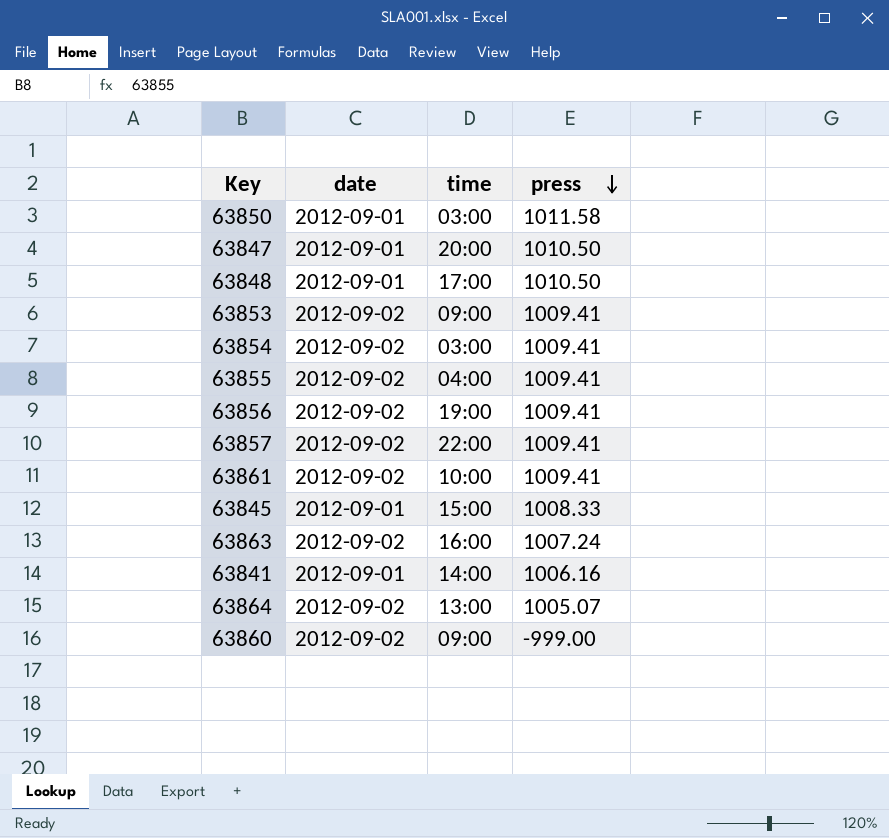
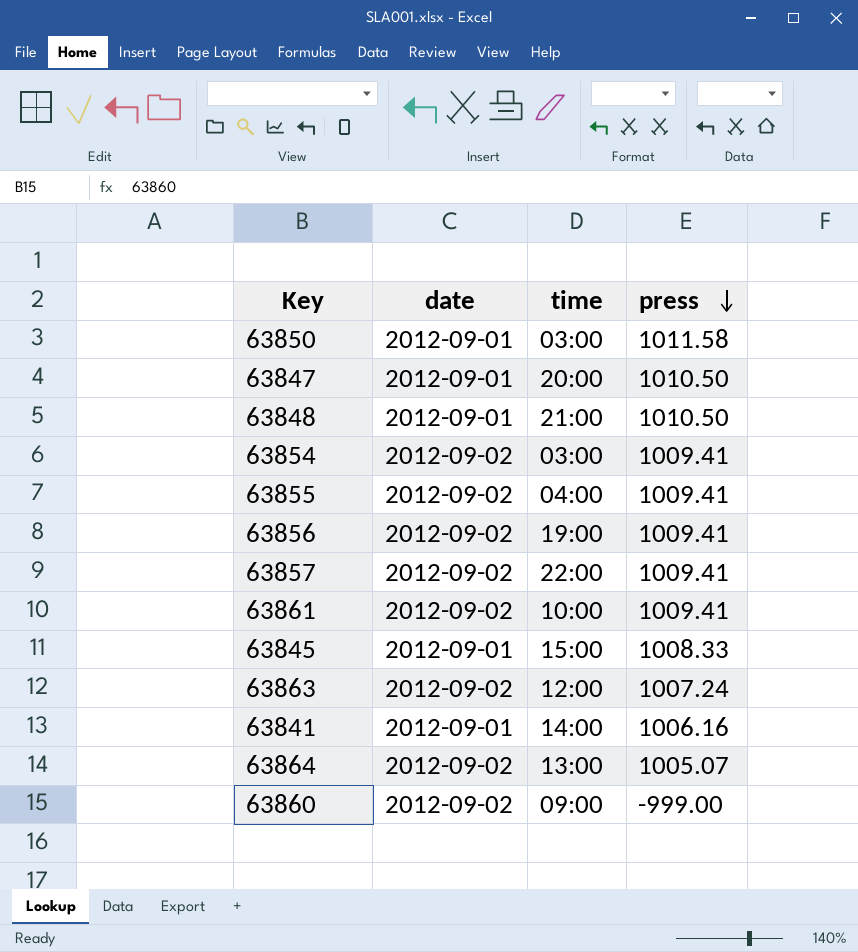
row 63853: 2012-09-02 | 09:00 | 1009.41 -> none
63848 | time: 17:00 -> 21:00
63863 | time: 16:00 -> 12:00

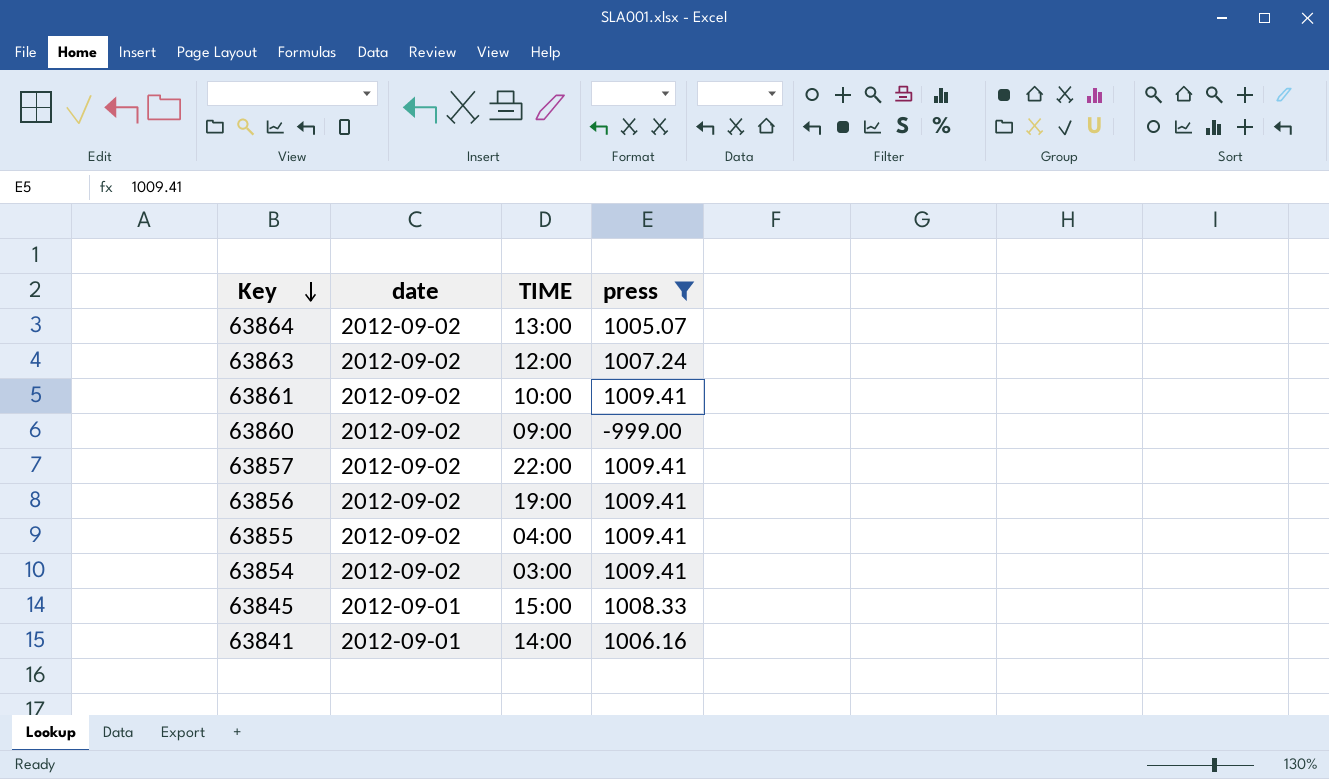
filter: none -> press <= 1009.41
row order: press descending -> Key descending
column name: time -> TIME

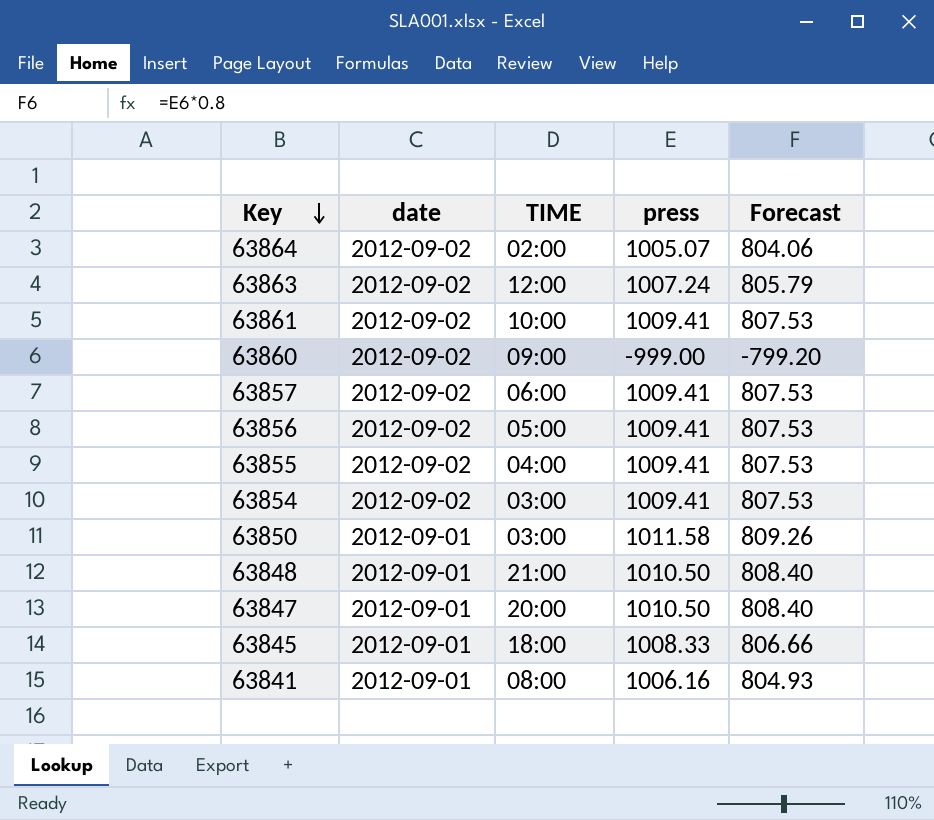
filter: press <= 1009.41 -> none
column Forecast | formula: none -> [press] * 0.8
63864 | TIME: 13:00 -> 02:00
63857 | TIME: 22:00 -> 06:00
63856 | TIME: 19:00 -> 05:00
63845 | TIME: 15:00 -> 18:00
63841 | TIME: 14:00 -> 08:00

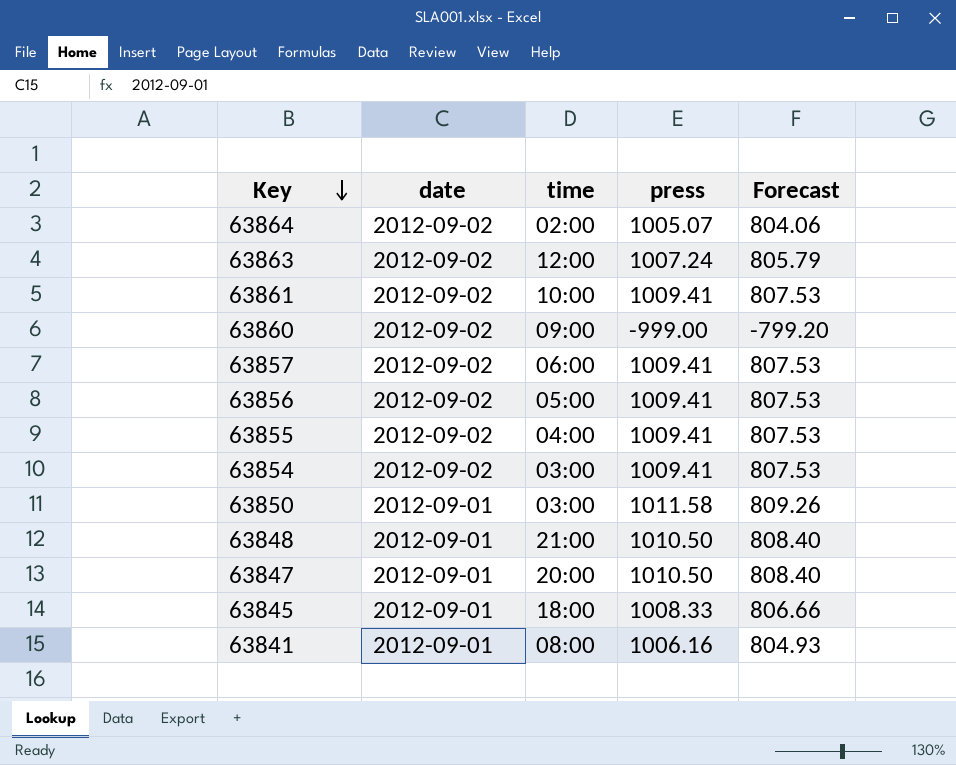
column name: TIME -> time

